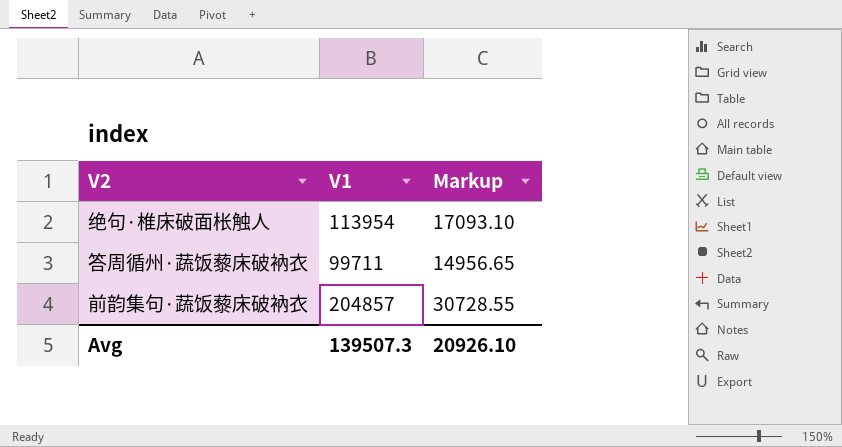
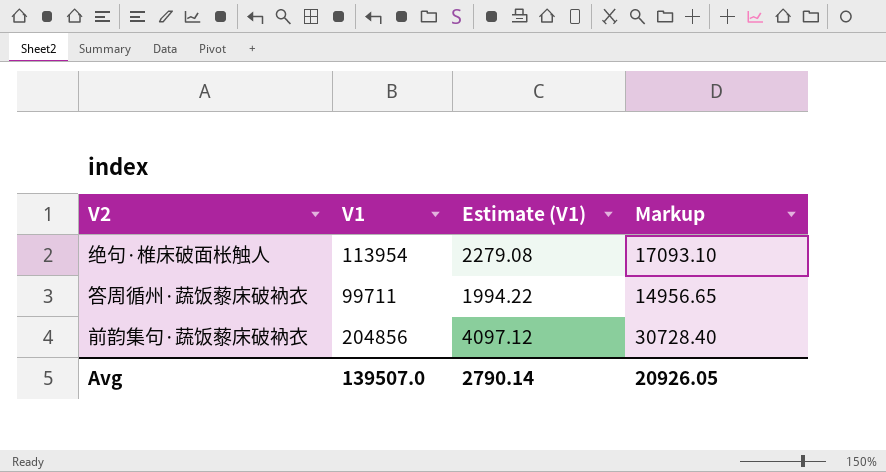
column Estimate (V1) | formula: none -> [V1] * 0.02
前韵集句·蔬饭藜床破衲衣 | V1: 204857 -> 204856
前韵集句·蔬饭藜床破衲衣 | Markup: 30728.55 -> 30728.40
Avg | V1: 139507.3 -> 139507.0
Avg | Markup: 20926.10 -> 20926.05

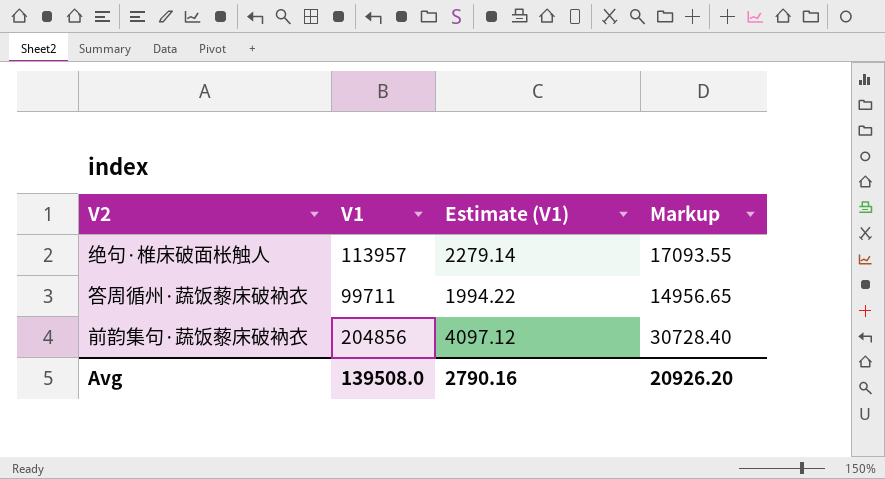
绝句·椎床破面枨触人 | V1: 113954 -> 113957
绝句·椎床破面枨触人 | Estimate (V1): 2279.08 -> 2279.14
绝句·椎床破面枨触人 | Markup: 17093.10 -> 17093.55
Avg | V1: 139507.0 -> 139508.0
Avg | Estimate (V1): 2790.14 -> 2790.16
Avg | Markup: 20926.05 -> 20926.20

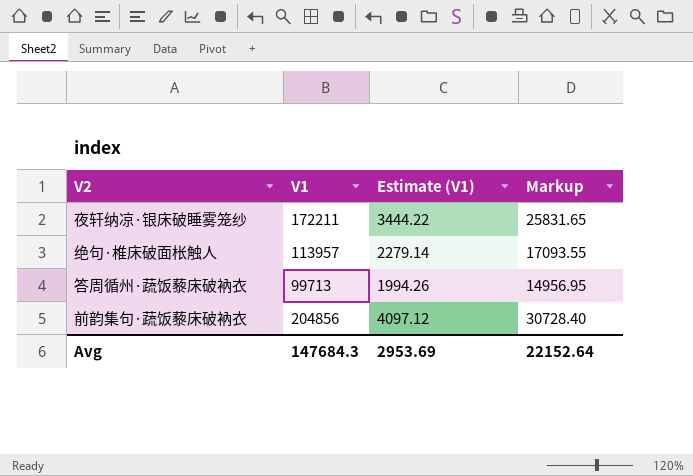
row 夜轩纳凉·银床破睡雾笼纱: none -> 172211 | 3444.22 | 25831.65
答周循州·蔬饭藜床破衲衣 | V1: 99711 -> 99713
答周循州·蔬饭藜床破衲衣 | Estimate (V1): 1994.22 -> 1994.26
答周循州·蔬饭藜床破衲衣 | Markup: 14956.65 -> 14956.95
Avg | V1: 139508.0 -> 147684.3
Avg | Estimate (V1): 2790.16 -> 2953.69
Avg | Markup: 20926.20 -> 22152.64

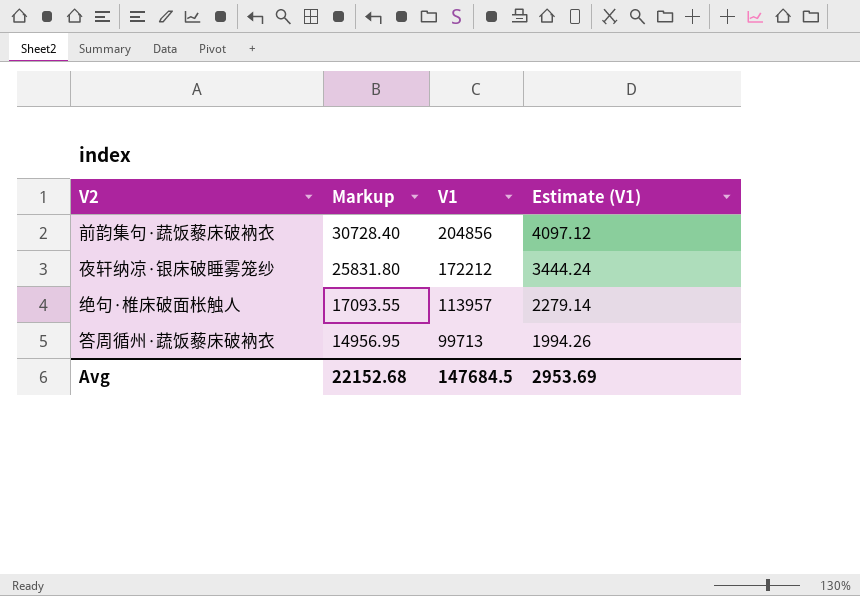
row order: none -> Markup descending
column Markup | position: 4 -> 2
夜轩纳凉·银床破睡雾笼纱 | Markup: 25831.65 -> 25831.80
夜轩纳凉·银床破睡雾笼纱 | V1: 172211 -> 172212
夜轩纳凉·银床破睡雾笼纱 | Estimate (V1): 3444.22 -> 3444.24
Avg | Markup: 22152.64 -> 22152.68
Avg | V1: 147684.3 -> 147684.5

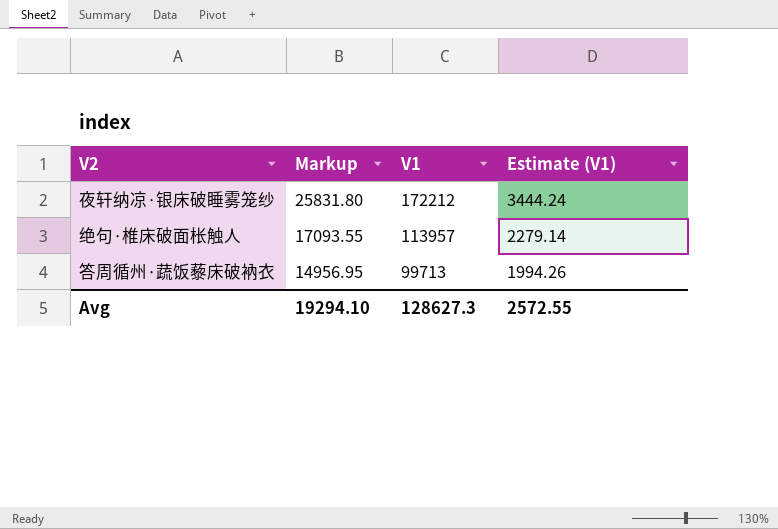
row 前韵集句·蔬饭藜床破衲衣: 30728.40 | 204856 | 4097.12 -> none
Avg | Markup: 22152.68 -> 19294.10
Avg | V1: 147684.5 -> 128627.3
Avg | Estimate (V1): 2953.69 -> 2572.55

